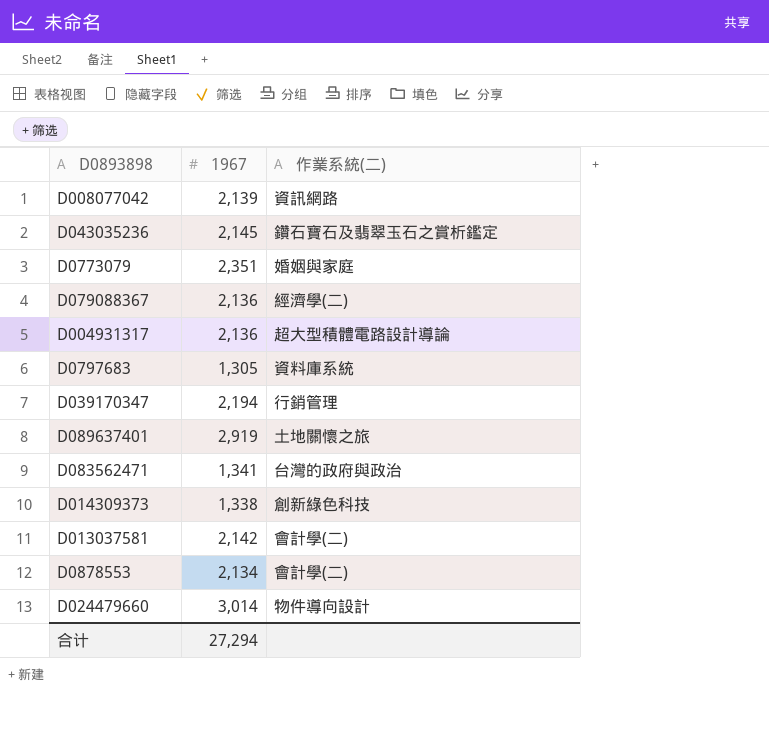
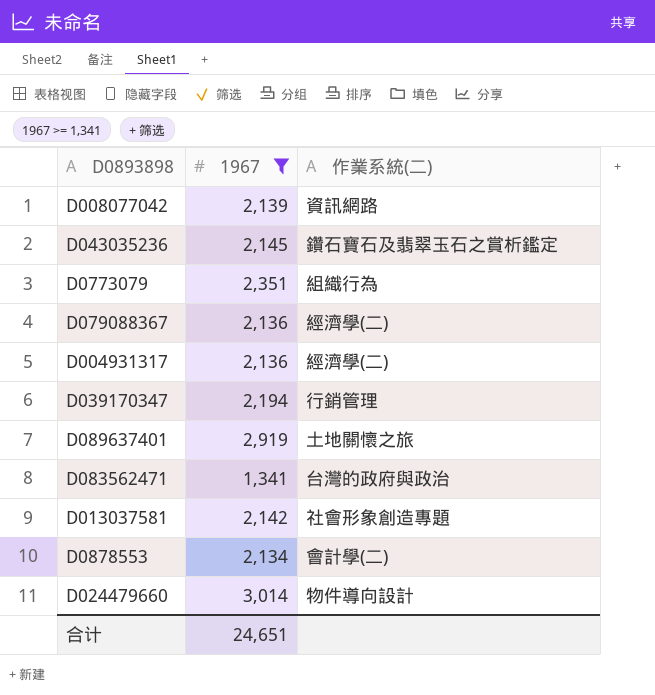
filter: none -> 1967 >= 1,341
D0773079 | 作業系統(二): 婚姻與家庭 -> 組織行為
D004931317 | 作業系統(二): 超大型積體電路設計導論 -> 經濟學(二)
D013037581 | 作業系統(二): 會計學(二) -> 社會形象創造專題
合计 | 1967: 27,294 -> 24,651

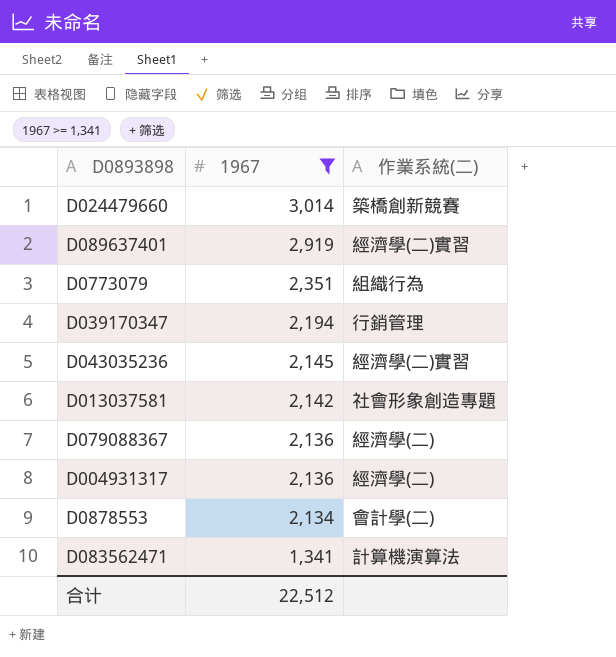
row order: none -> 1967 descending
row D008077042: 2,139 | 資訊網路 -> none
D024479660 | 作業系統(二): 物件導向設計 -> 築橋創新競賽
D089637401 | 作業系統(二): 土地關懷之旅 -> 經濟學(二)實習
D043035236 | 作業系統(二): 鑽石寶石及翡翠玉石之賞析鑑定 -> 經濟學(二)實習
D083562471 | 作業系統(二): 台灣的政府與政治 -> 計算機演算法
合计 | 1967: 24,651 -> 22,512

